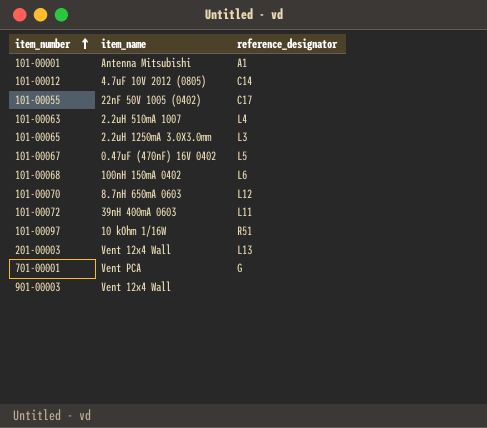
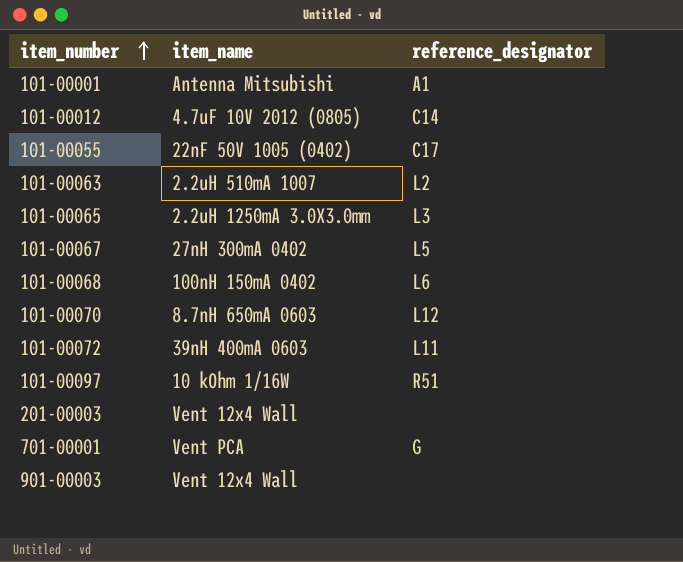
101-00063 | reference_designator: L4 -> L2
101-00067 | item_name: 0.47uF (470nF) 16V 0402 -> 27nH 300mA 0402
201-00003 | reference_designator: L13 -> none

